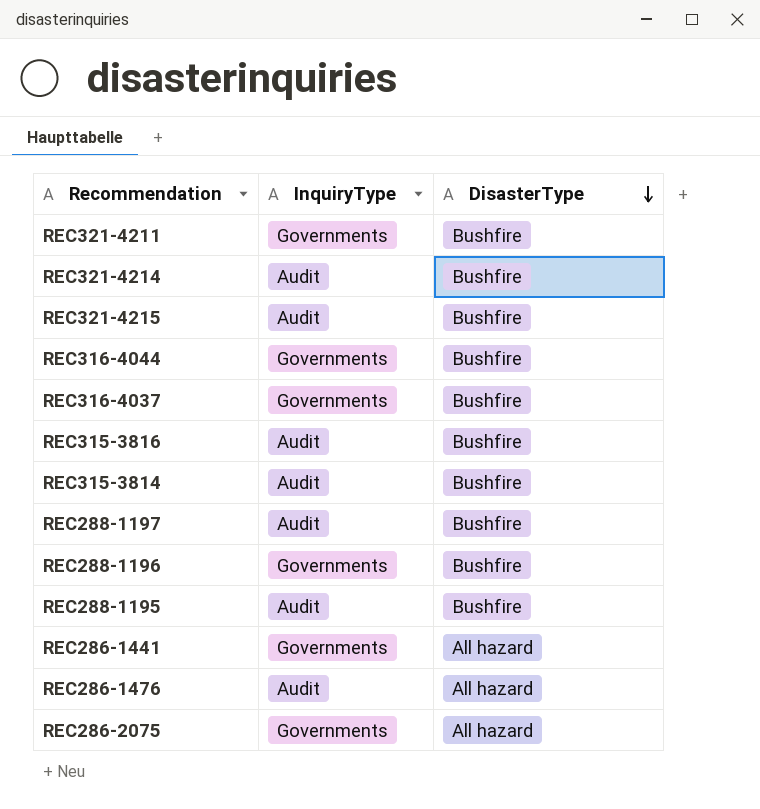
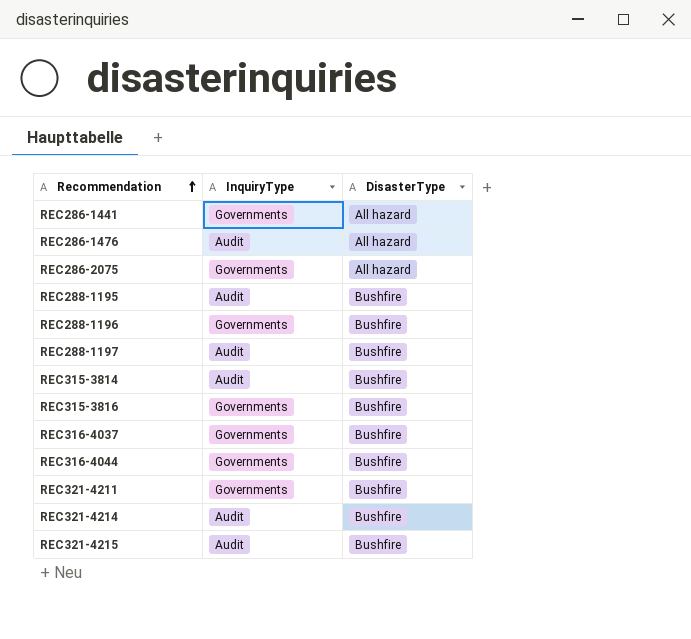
row order: DisasterType descending -> Recommendation ascending
REC315-3816 | InquiryType: Audit -> Governments

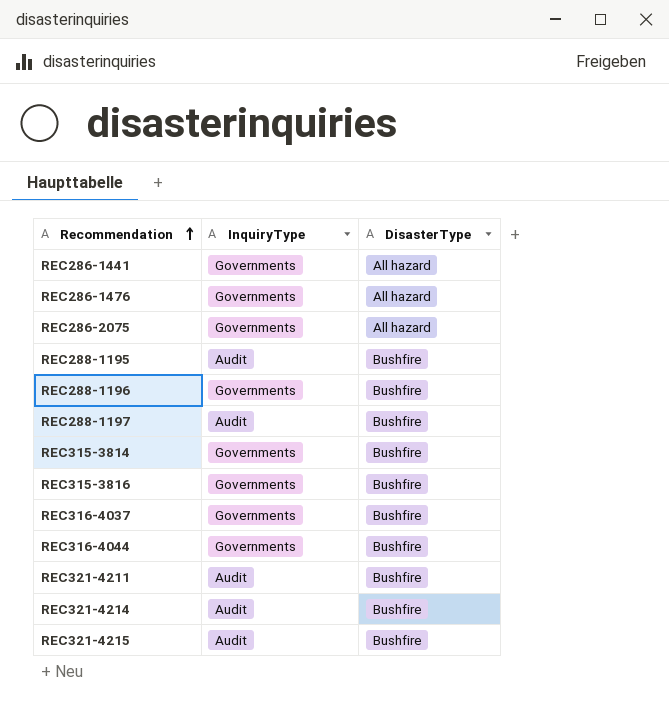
REC286-1476 | InquiryType: Audit -> Governments
REC315-3814 | InquiryType: Audit -> Governments
REC321-4211 | InquiryType: Governments -> Audit

